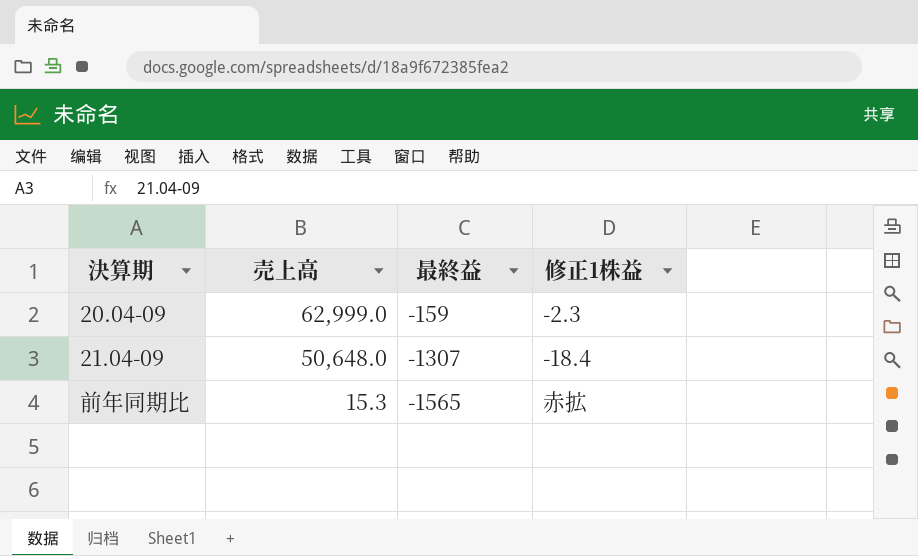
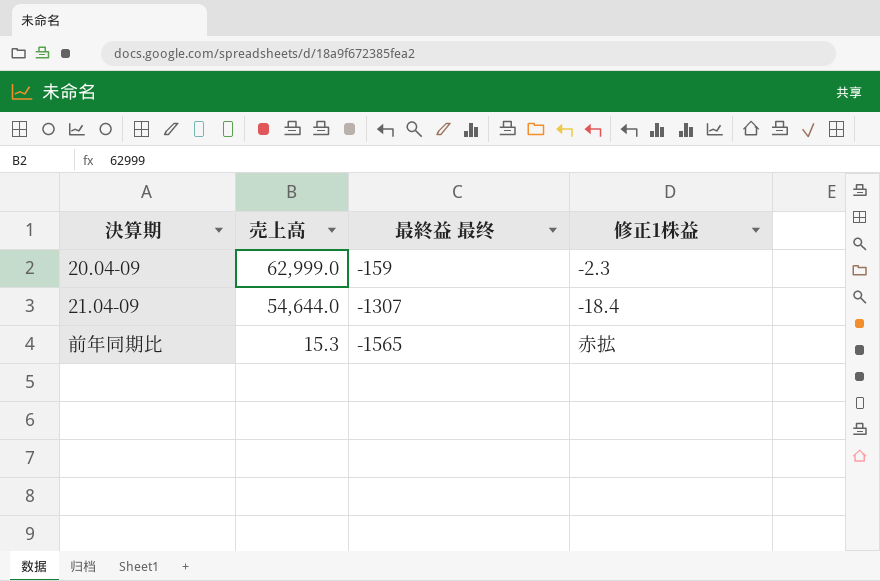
column name: 最終益 -> 最終益 最终
21.04-09 | 売上高: 50,648.0 -> 54,644.0

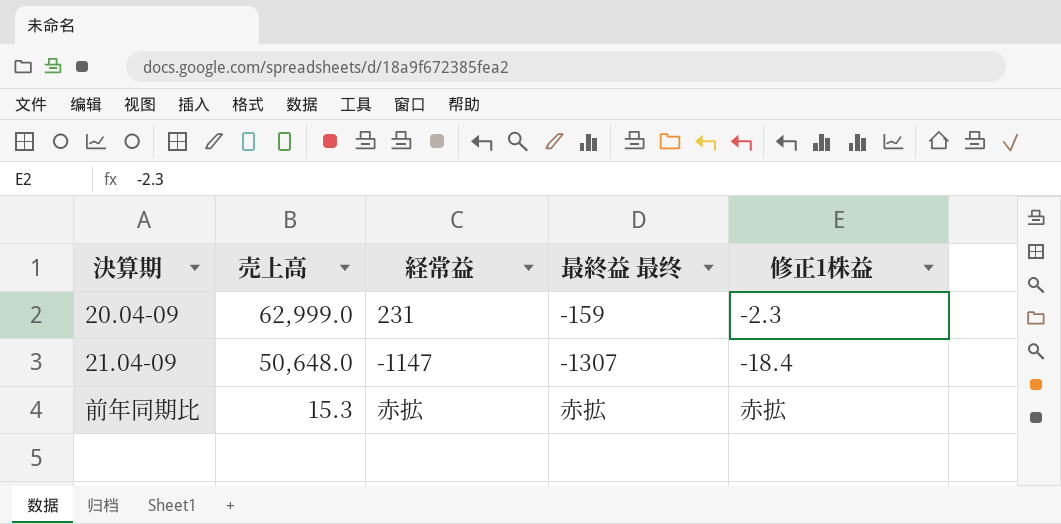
column 経常益 | position: none -> 3
21.04-09 | 売上高: 54,644.0 -> 50,648.0
前年同期比 | 最終益 最终: -1565 -> 赤拡

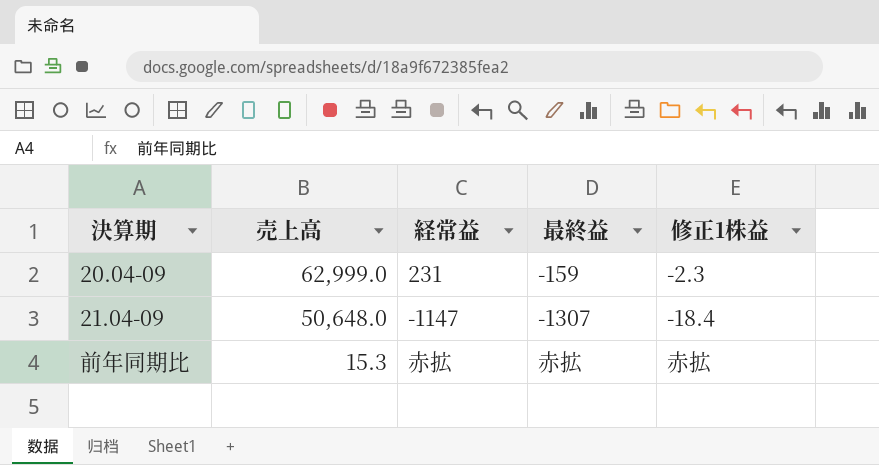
column name: 最終益 最终 -> 最終益

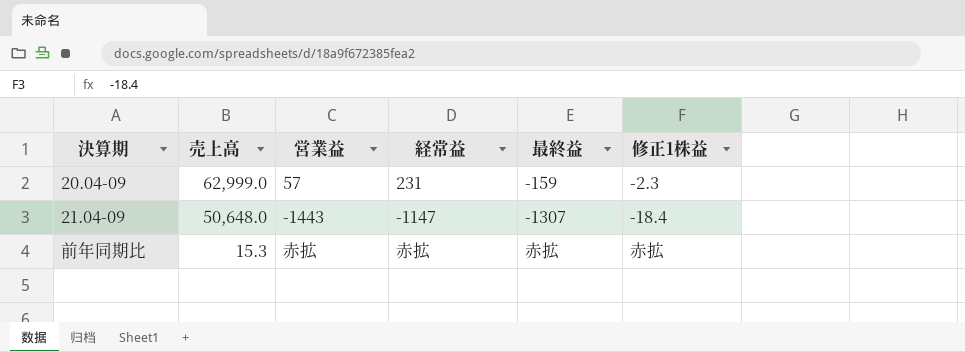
column 営業益 | position: none -> 3

